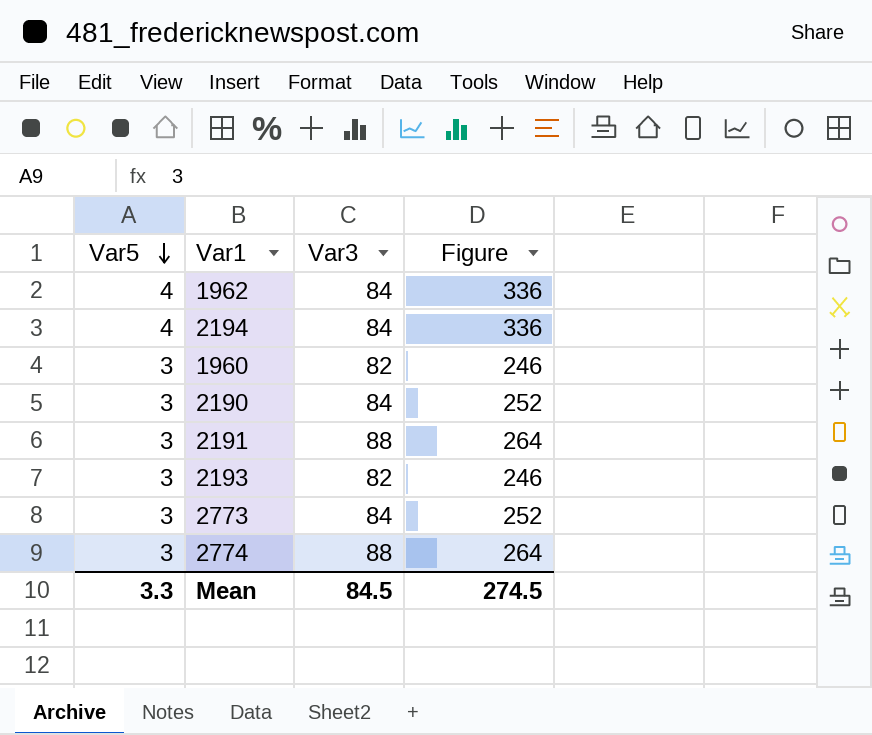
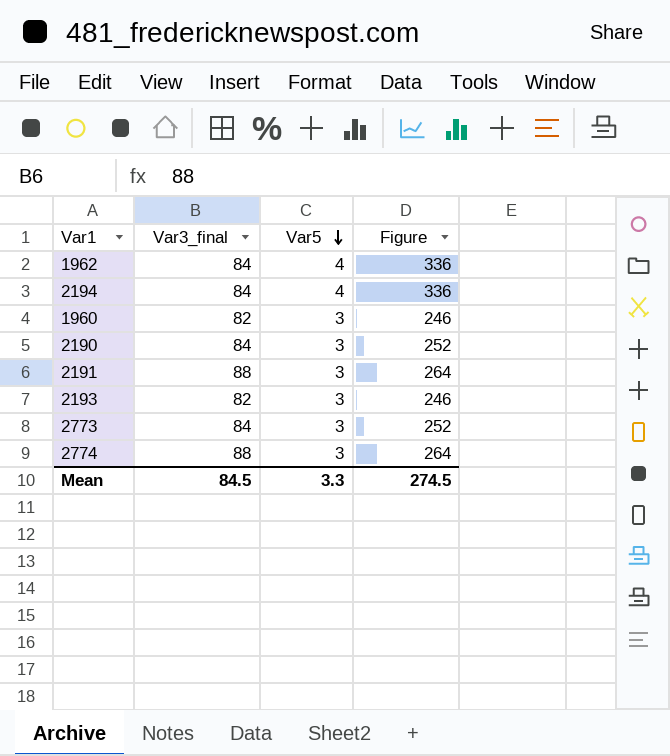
column name: Var3 -> Var3_final
column Var5 | position: 1 -> 3

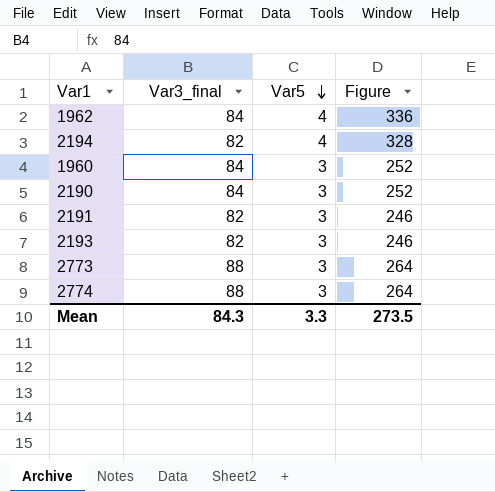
2194 | Var3_final: 84 -> 82
2194 | Figure: 336 -> 328
1960 | Var3_final: 82 -> 84
1960 | Figure: 246 -> 252
2191 | Var3_final: 88 -> 82
2191 | Figure: 264 -> 246
2773 | Var3_final: 84 -> 88
2773 | Figure: 252 -> 264
Mean | Var3_final: 84.5 -> 84.3
Mean | Figure: 274.5 -> 273.5

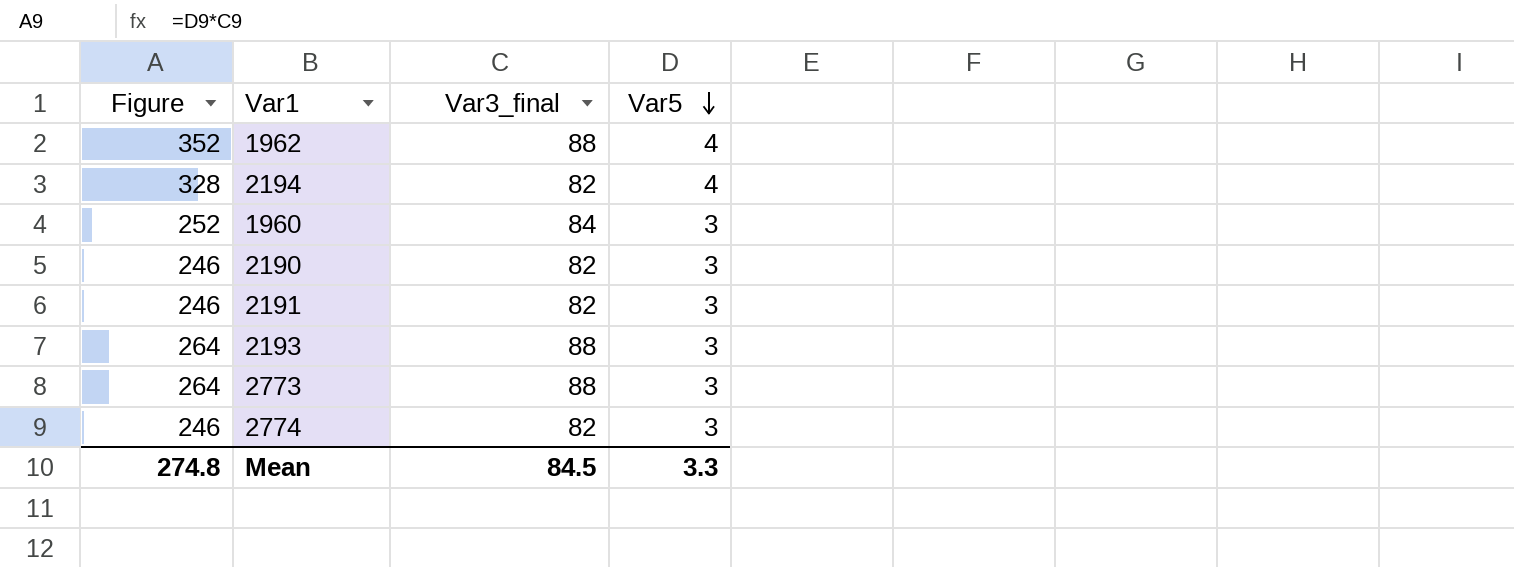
column Figure | position: 4 -> 1
1962 | Figure: 336 -> 352
1962 | Var3_final: 84 -> 88
2190 | Figure: 252 -> 246
2190 | Var3_final: 84 -> 82
2193 | Figure: 246 -> 264
2193 | Var3_final: 82 -> 88
2774 | Figure: 264 -> 246
2774 | Var3_final: 88 -> 82
Mean | Figure: 273.5 -> 274.8
Mean | Var3_final: 84.3 -> 84.5

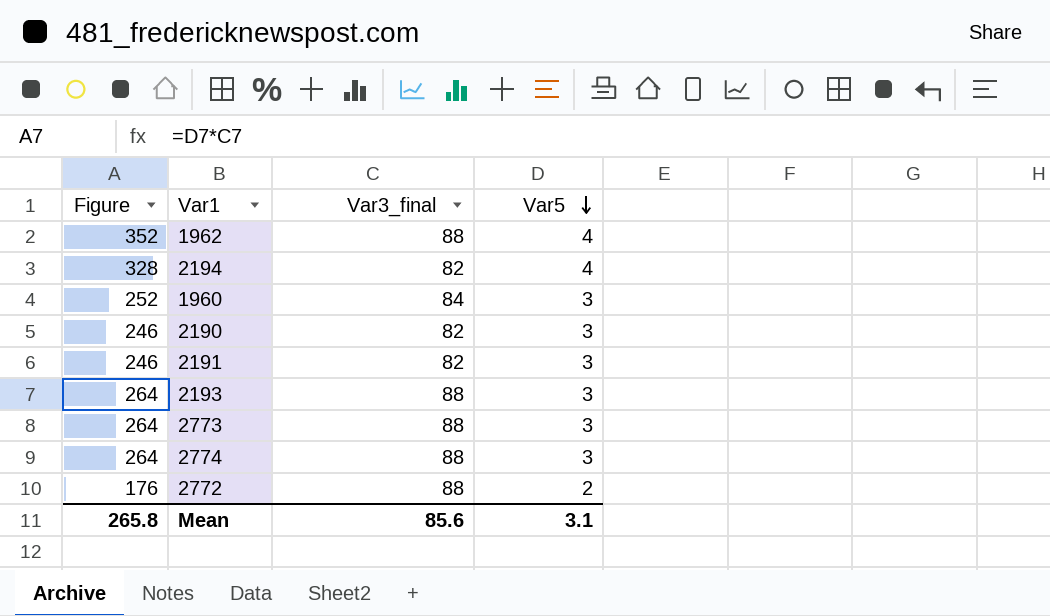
2774 | Figure: 246 -> 264
2774 | Var3_final: 82 -> 88
row 2772: none -> 176 | 88 | 2
Mean | Figure: 274.8 -> 265.8
Mean | Var3_final: 84.5 -> 85.6
Mean | Var5: 3.3 -> 3.1

